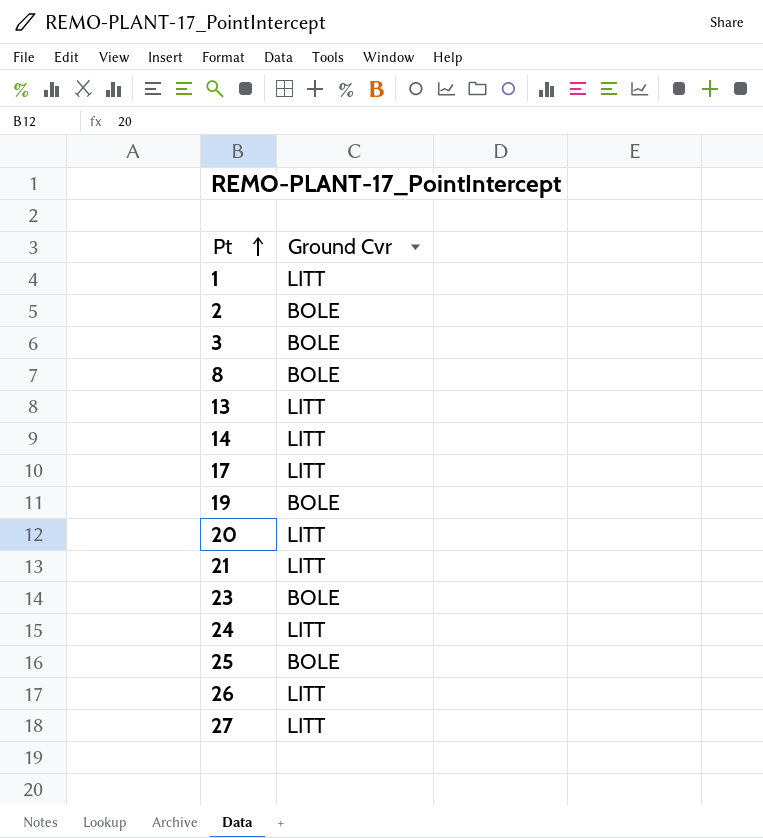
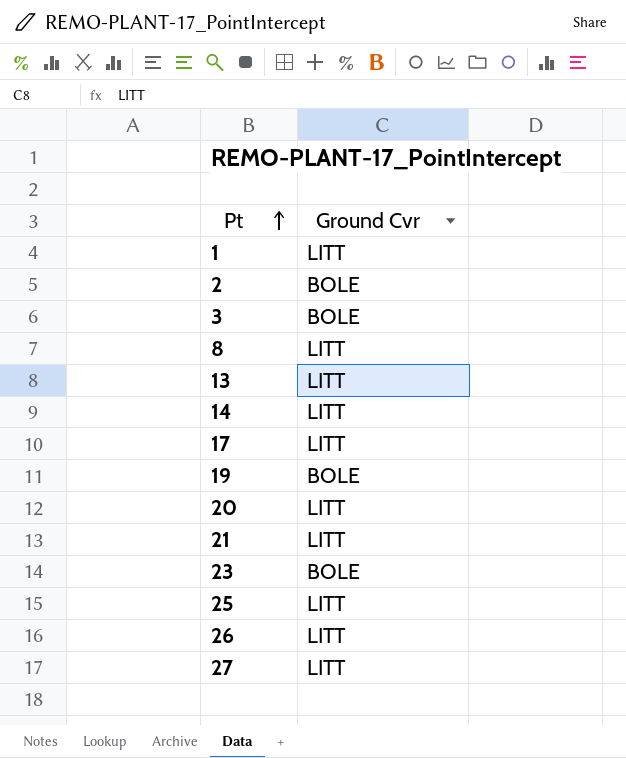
row 24: LITT -> none
8 | Ground Cvr: BOLE -> LITT
25 | Ground Cvr: BOLE -> LITT

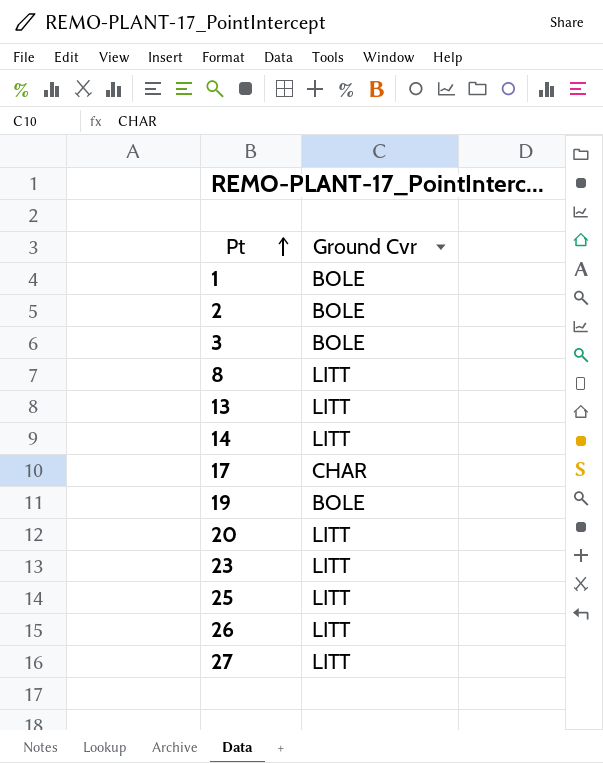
row 21: LITT -> none
1 | Ground Cvr: LITT -> BOLE
17 | Ground Cvr: LITT -> CHAR
23 | Ground Cvr: BOLE -> LITT

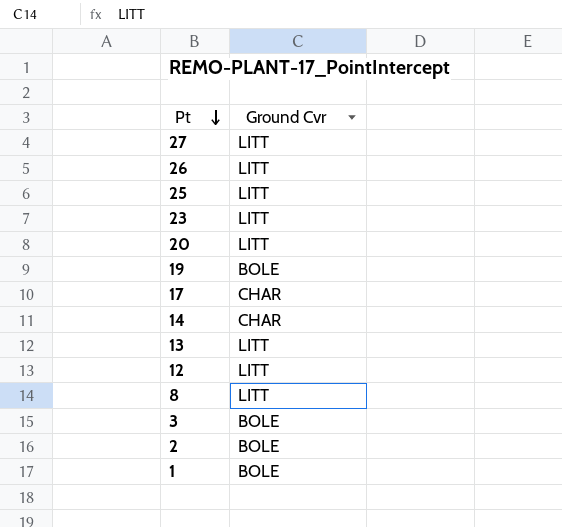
row order: Pt ascending -> Pt descending
14 | Ground Cvr: LITT -> CHAR
row 12: none -> LITT

